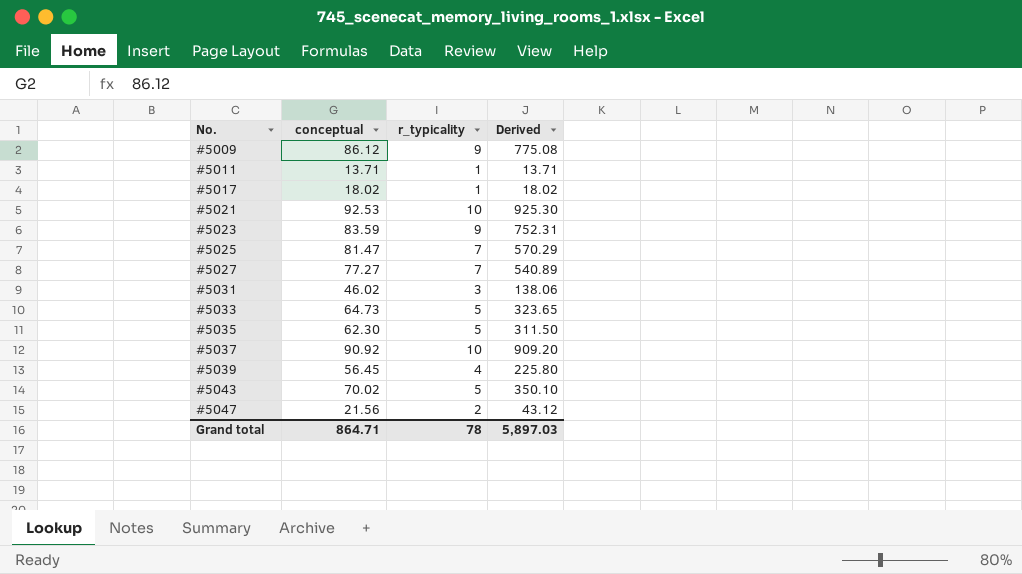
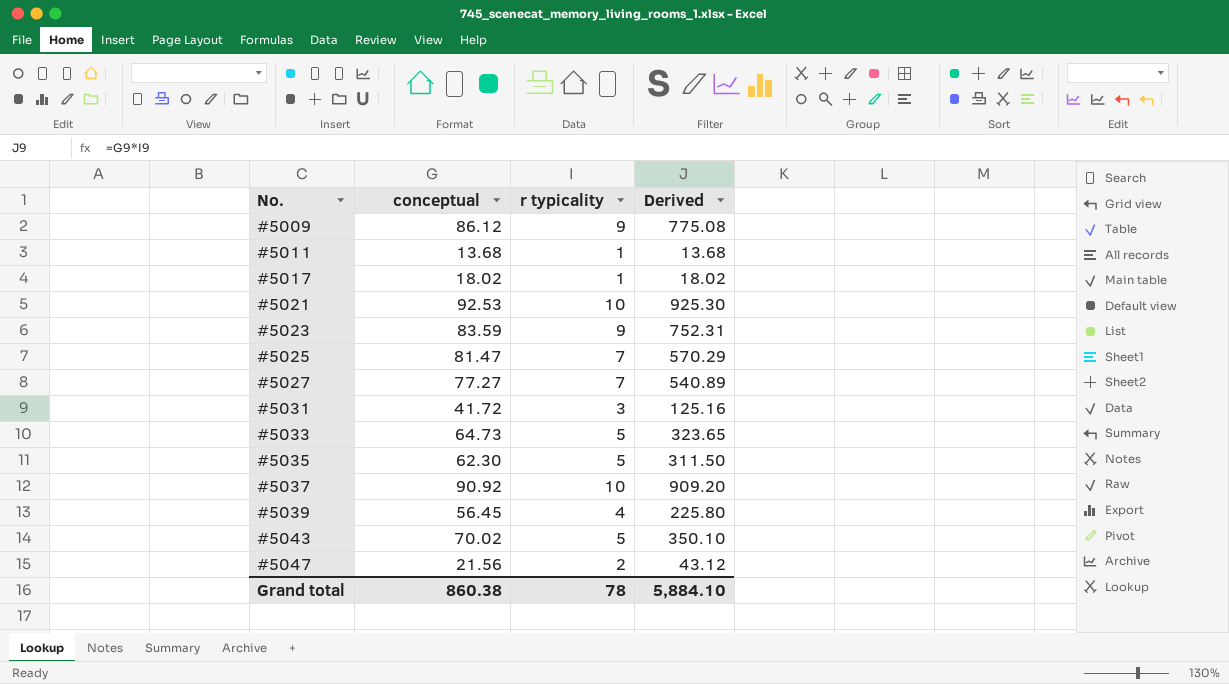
column name: r_typicality -> r typicality
#5011 | conceptual: 13.71 -> 13.68
#5011 | Derived: 13.71 -> 13.68
#5031 | conceptual: 46.02 -> 41.72
#5031 | Derived: 138.06 -> 125.16
Grand total | conceptual: 864.71 -> 860.38
Grand total | Derived: 5,897.03 -> 5,884.10

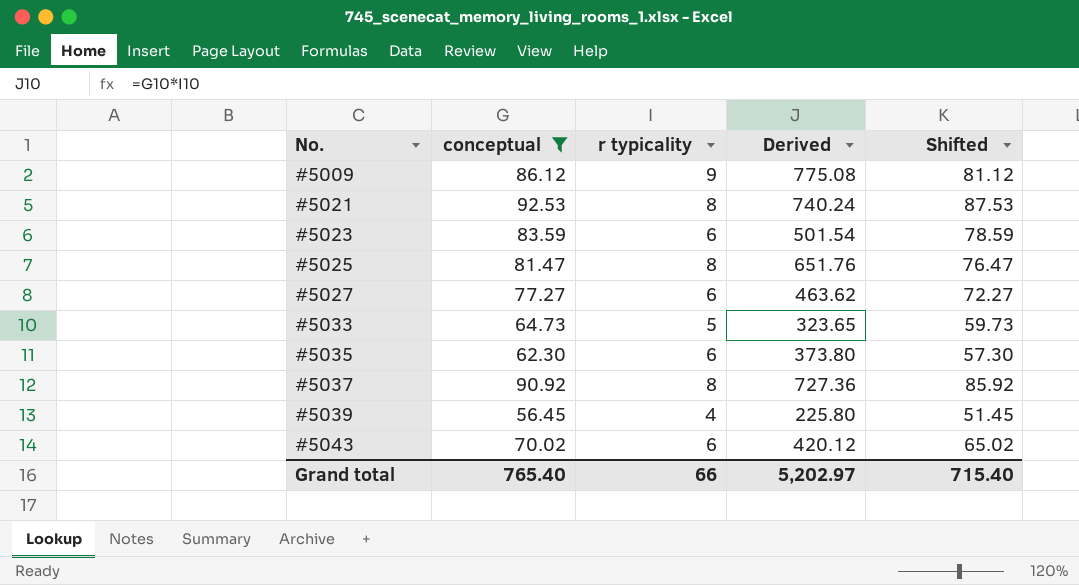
filter: none -> conceptual >= 56.45
column Shifted | formula: none -> [conceptual] - 5
#5021 | r typicality: 10 -> 8
#5021 | Derived: 925.30 -> 740.24
#5023 | r typicality: 9 -> 6
#5023 | Derived: 752.31 -> 501.54
#5025 | r typicality: 7 -> 8
#5025 | Derived: 570.29 -> 651.76
#5027 | r typicality: 7 -> 6
#5027 | Derived: 540.89 -> 463.62
#5035 | r typicality: 5 -> 6
#5035 | Derived: 311.50 -> 373.80
#5037 | r typicality: 10 -> 8
#5037 | Derived: 909.20 -> 727.36
#5043 | r typicality: 5 -> 6
#5043 | Derived: 350.10 -> 420.12
Grand total | conceptual: 860.38 -> 765.40
Grand total | r typicality: 78 -> 66
Grand total | Derived: 5,884.10 -> 5,202.97

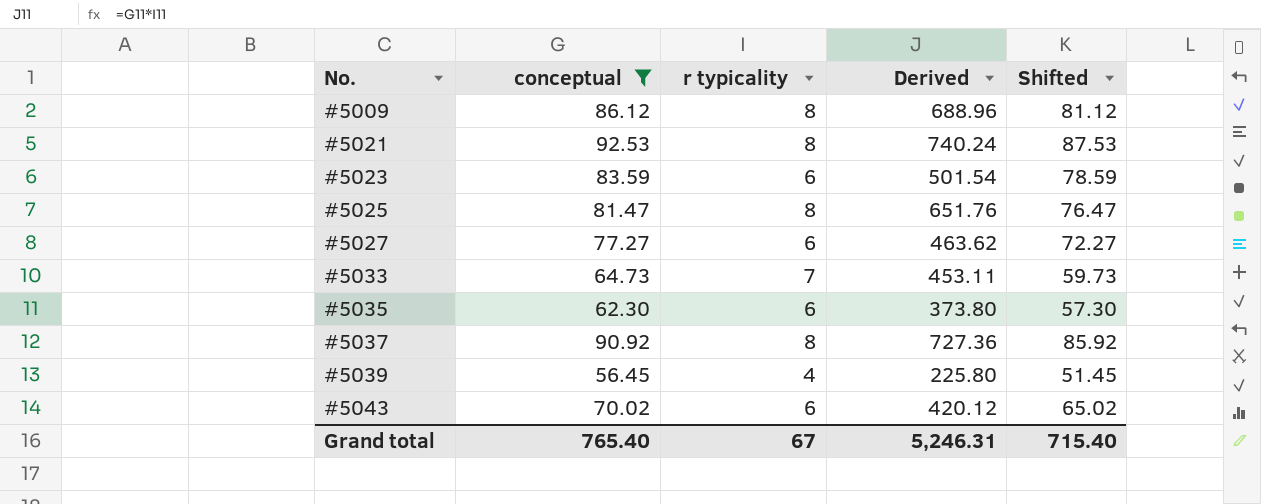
#5009 | r typicality: 9 -> 8
#5009 | Derived: 775.08 -> 688.96
#5033 | r typicality: 5 -> 7
#5033 | Derived: 323.65 -> 453.11
Grand total | r typicality: 66 -> 67
Grand total | Derived: 5,202.97 -> 5,246.31

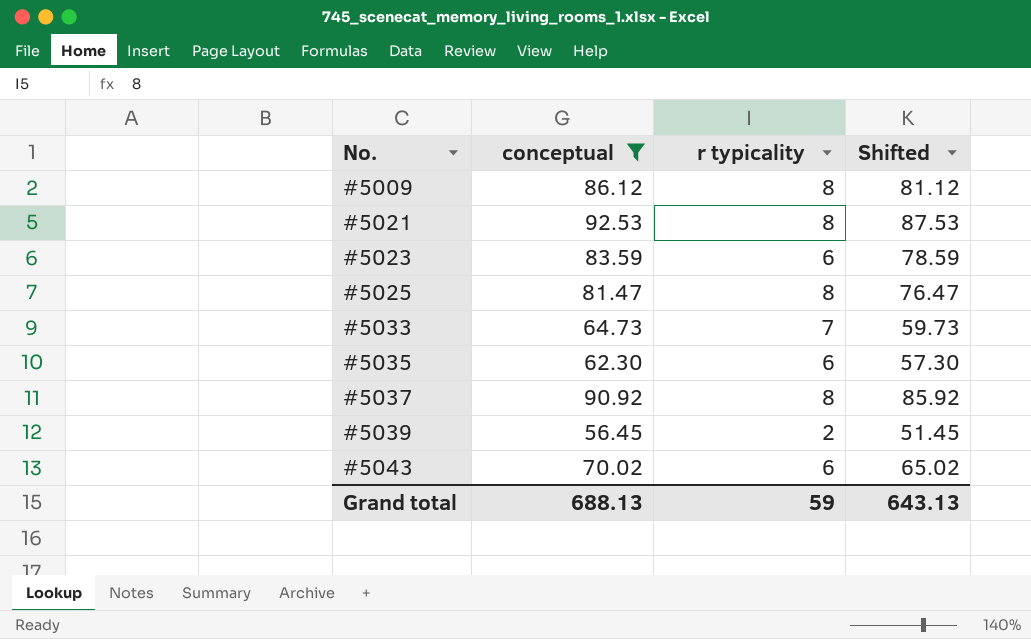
column Derived | formula: [conceptual] * [r typicality] -> none
row #5027: 77.27 | 6 | 463.62 | 72.27 -> none
#5039 | r typicality: 4 -> 2
Grand total | conceptual: 765.40 -> 688.13
Grand total | r typicality: 67 -> 59
Grand total | Shifted: 715.40 -> 643.13

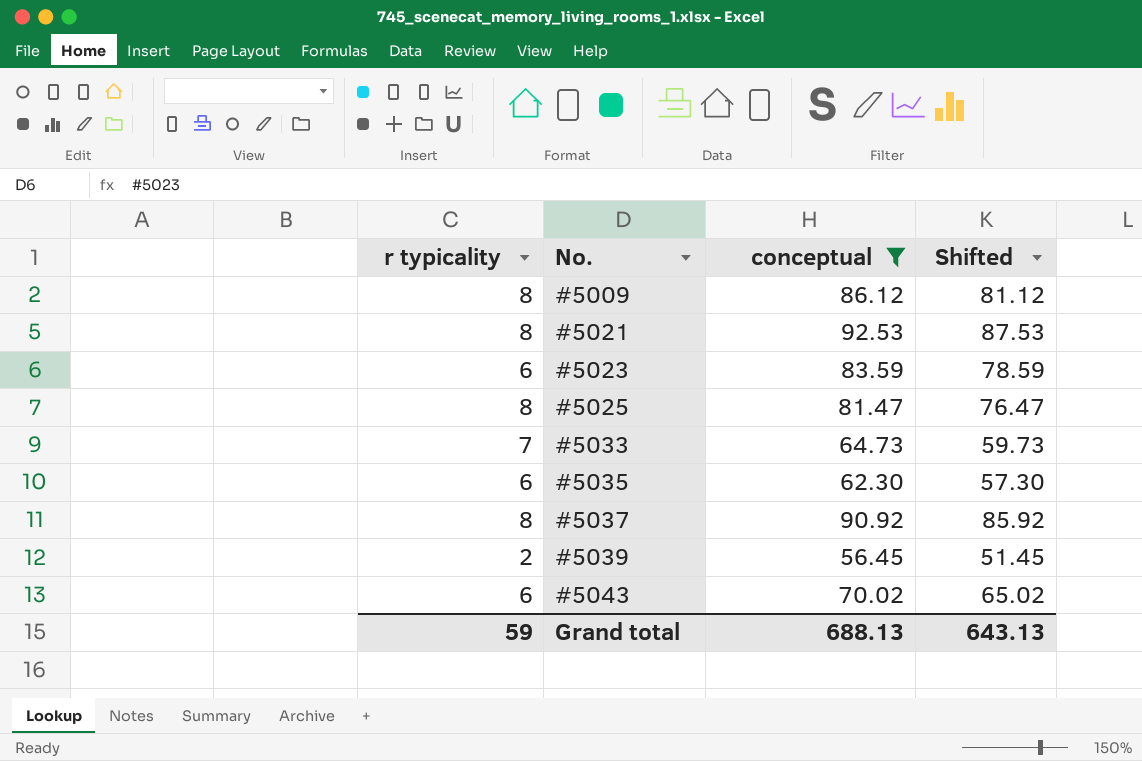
column r typicality | position: 3 -> 1

